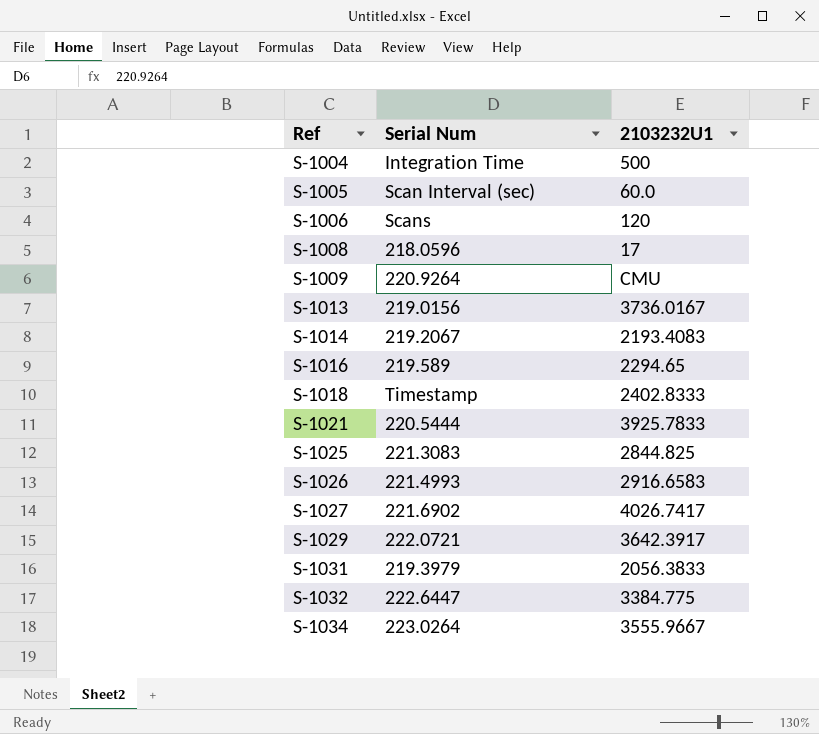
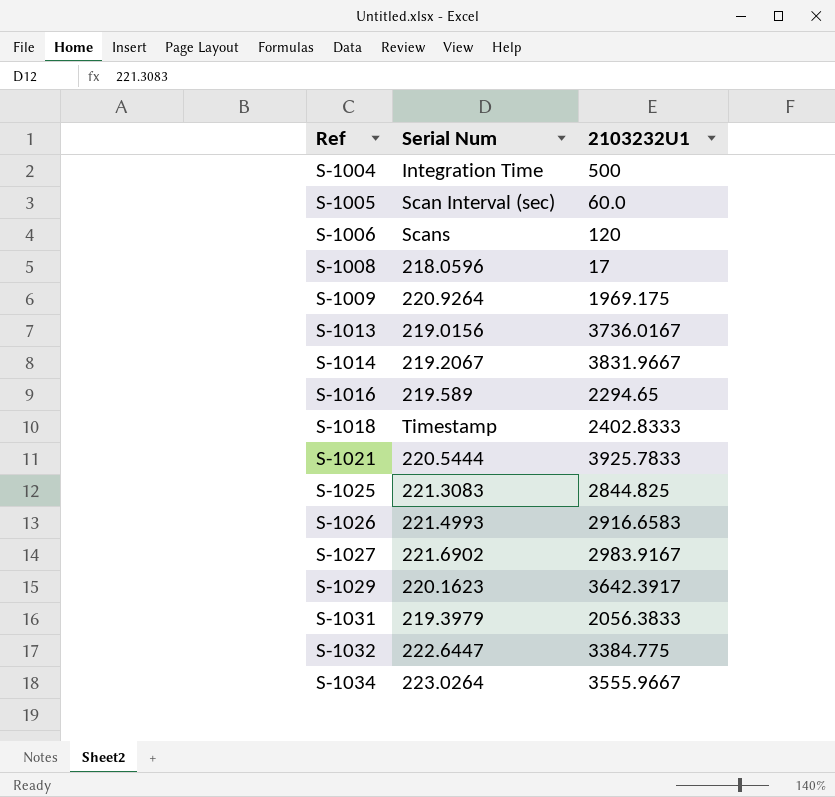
S-1009 | 2103232U1: CMU -> 1969.175
S-1014 | 2103232U1: 2193.4083 -> 3831.9667
S-1027 | 2103232U1: 4026.7417 -> 2983.9167
S-1029 | Serial Num: 222.0721 -> 220.1623

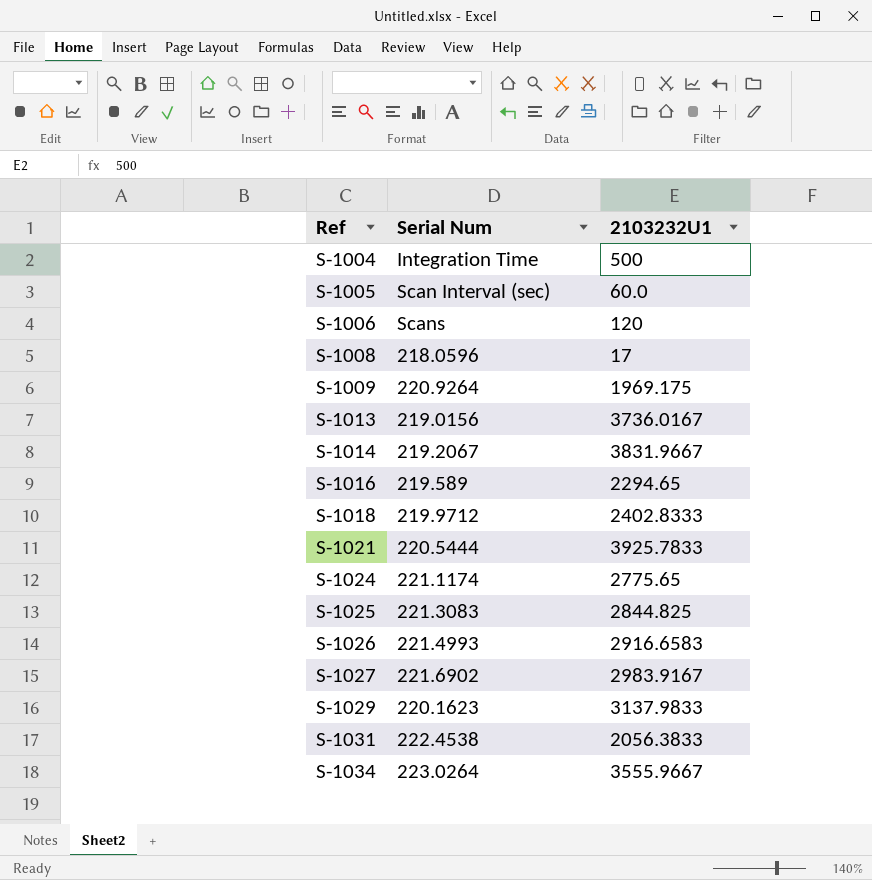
row S-1032: 222.6447 | 3384.775 -> none
S-1018 | Serial Num: Timestamp -> 219.9712
row S-1024: none -> 221.1174 | 2775.65
S-1029 | 2103232U1: 3642.3917 -> 3137.9833
S-1031 | Serial Num: 219.3979 -> 222.4538

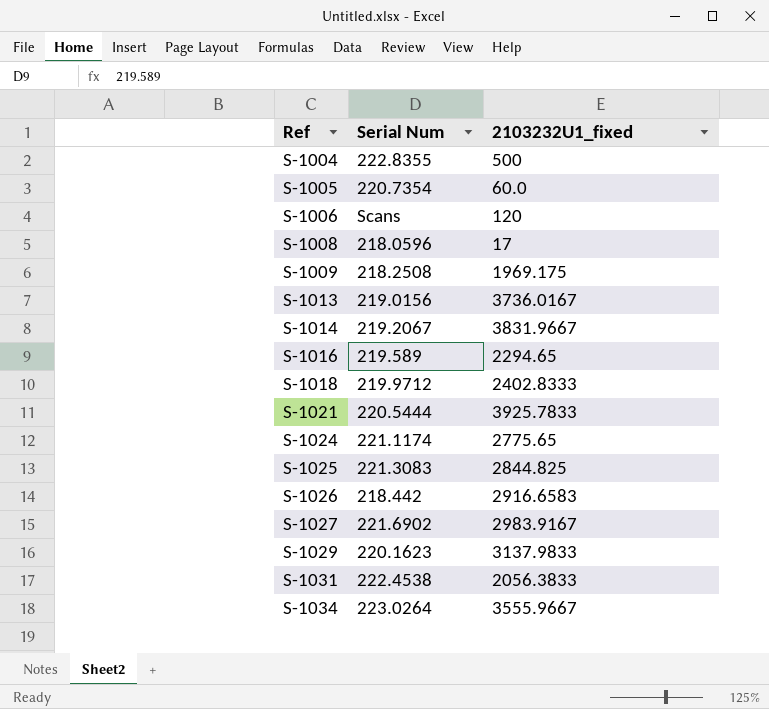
column name: 2103232U1 -> 2103232U1_fixed
S-1004 | Serial Num: Integration Time -> 222.8355
S-1005 | Serial Num: Scan Interval (sec) -> 220.7354
S-1009 | Serial Num: 220.9264 -> 218.2508
S-1026 | Serial Num: 221.4993 -> 218.442

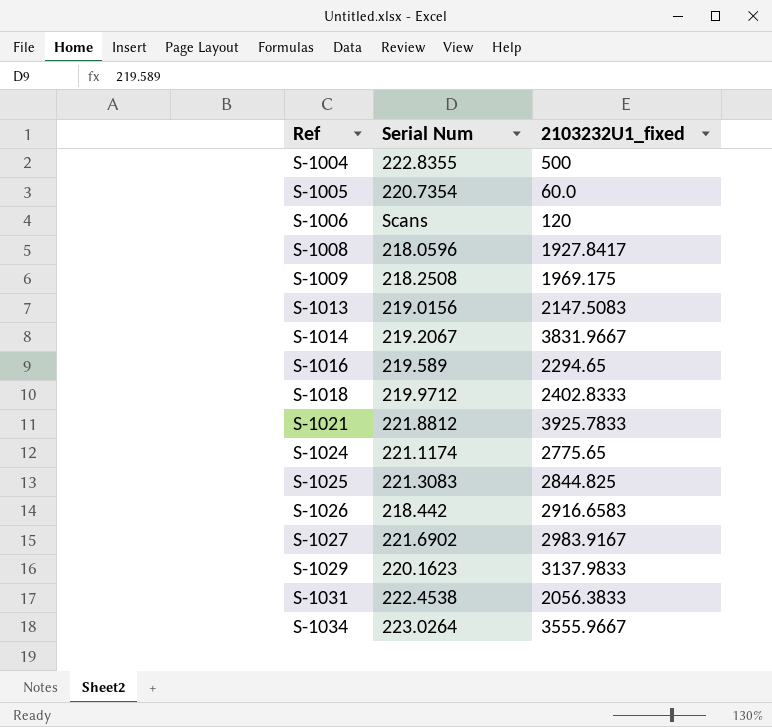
S-1008 | 2103232U1_fixed: 17 -> 1927.8417
S-1013 | 2103232U1_fixed: 3736.0167 -> 2147.5083
S-1021 | Serial Num: 220.5444 -> 221.8812

